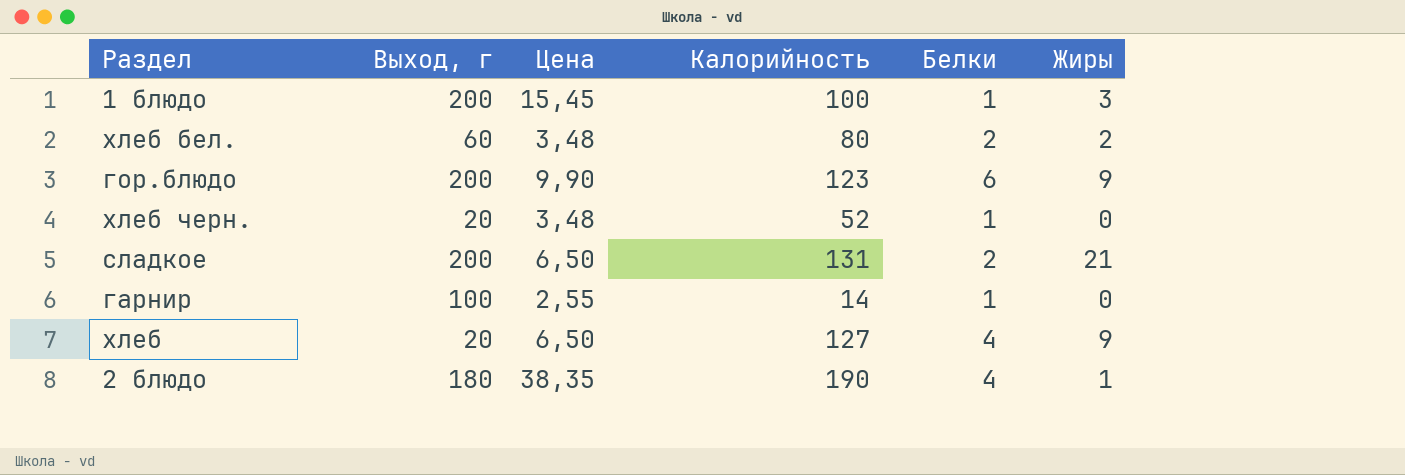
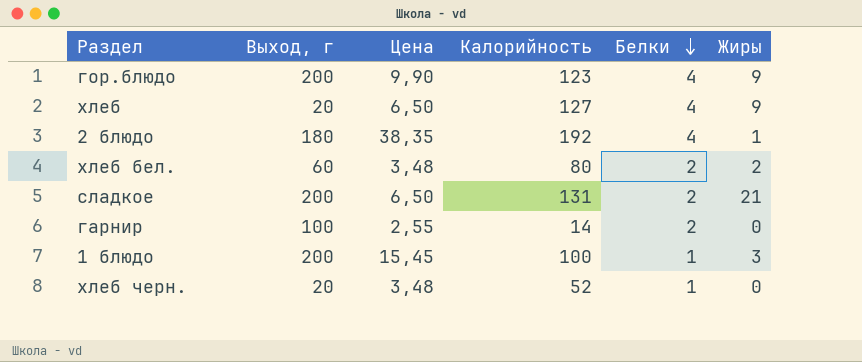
row order: none -> Белки descending
гор.блюдо | Белки: 6 -> 4
2 блюдо | Калорийность: 190 -> 192
гарнир | Белки: 1 -> 2

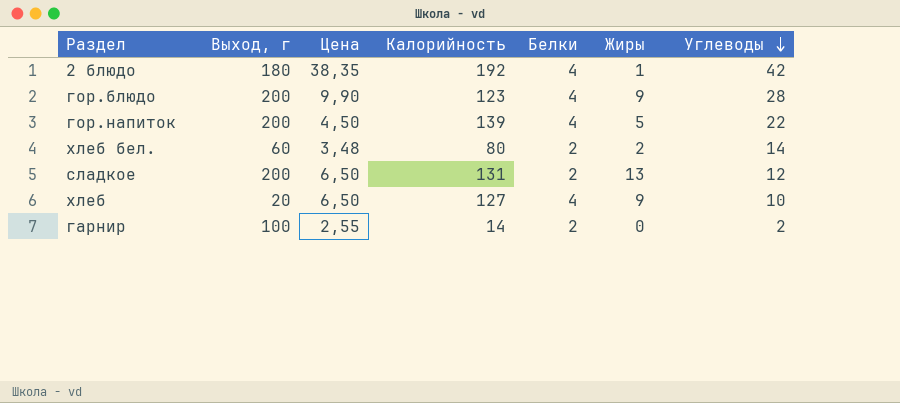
row order: Белки descending -> Углеводы descending
column Углеводы | position: none -> 7
row 1 блюдо: 200 | 15,45 | 100 | 1 | 3 -> none
row хлеб черн.: 20 | 3,48 | 52 | 1 | 0 -> none
row гор.напиток: none -> 200 | 4,50 | 139 | 4 | 5 | 22
сладкое | Жиры: 21 -> 13

